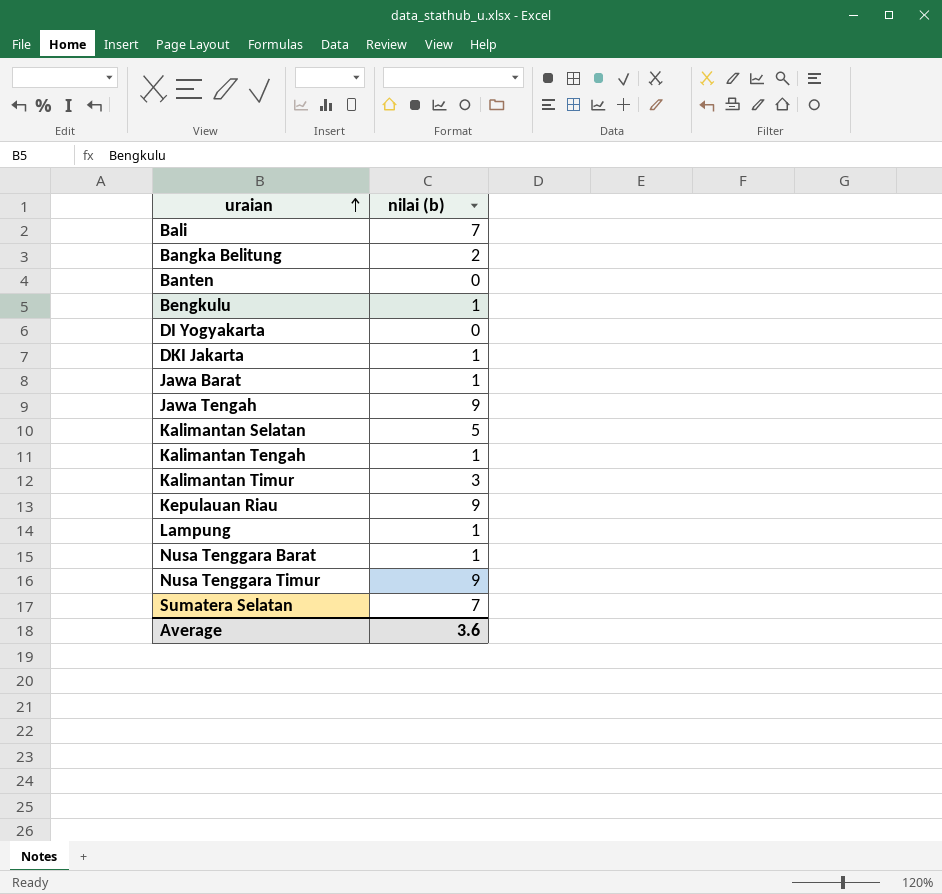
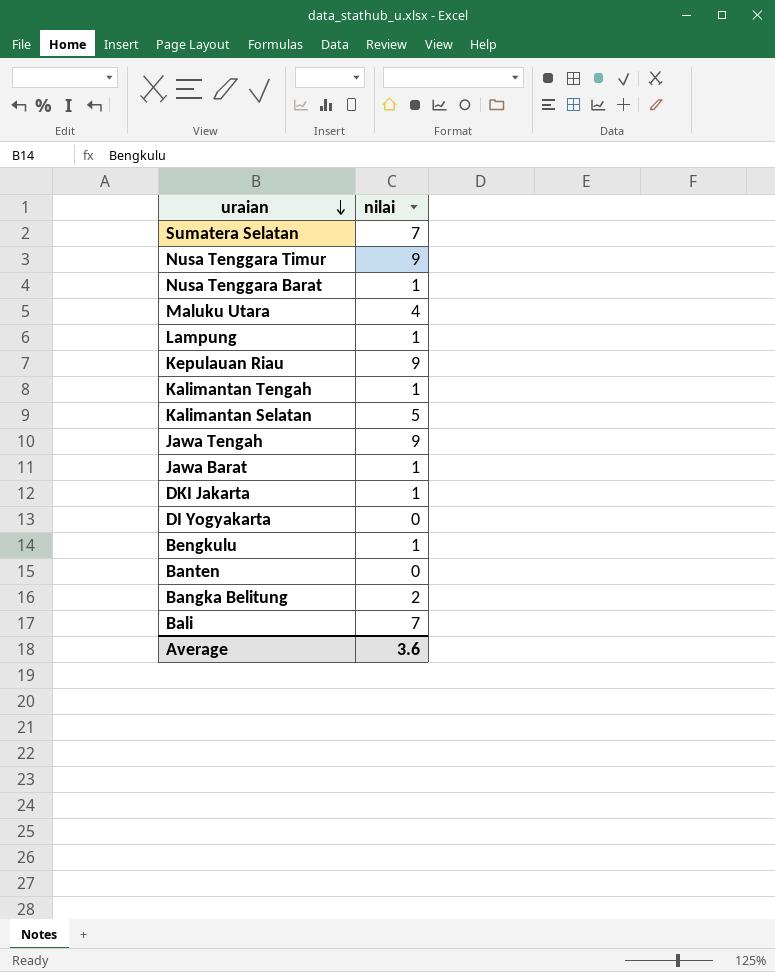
row order: uraian ascending -> uraian descending
column name: nilai (b) -> nilai
row Kalimantan Timur: 3 -> none
row Maluku Utara: none -> 4

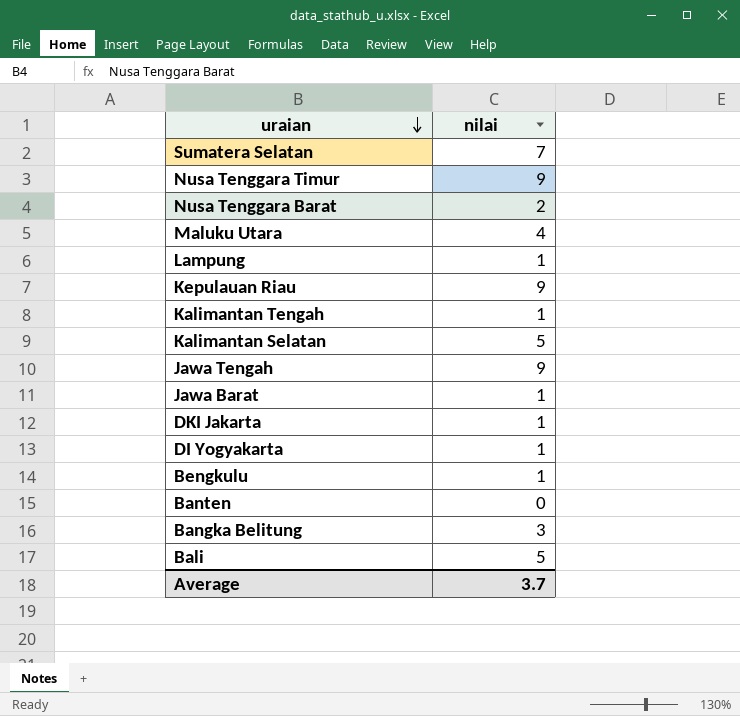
Nusa Tenggara Barat | nilai: 1 -> 2
DI Yogyakarta | nilai: 0 -> 1
Bangka Belitung | nilai: 2 -> 3
Bali | nilai: 7 -> 5
Average | nilai: 3.6 -> 3.7

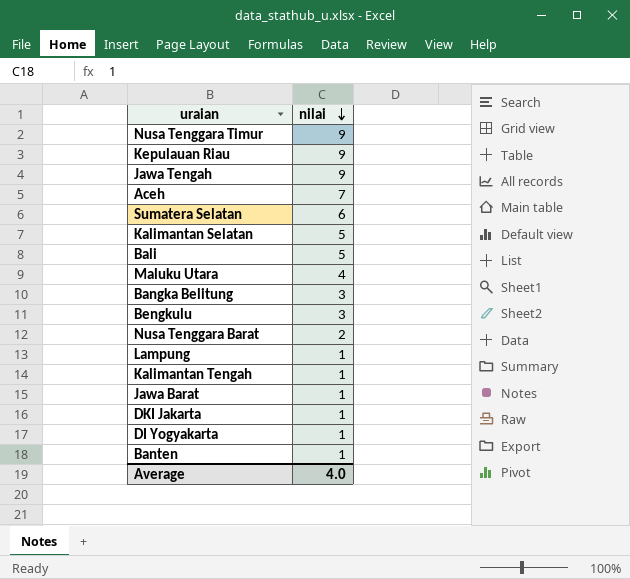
row order: uraian descending -> nilai descending
row Aceh: none -> 7
Sumatera Selatan | nilai: 7 -> 6
Bengkulu | nilai: 1 -> 3
Banten | nilai: 0 -> 1
Average | nilai: 3.7 -> 4.0

